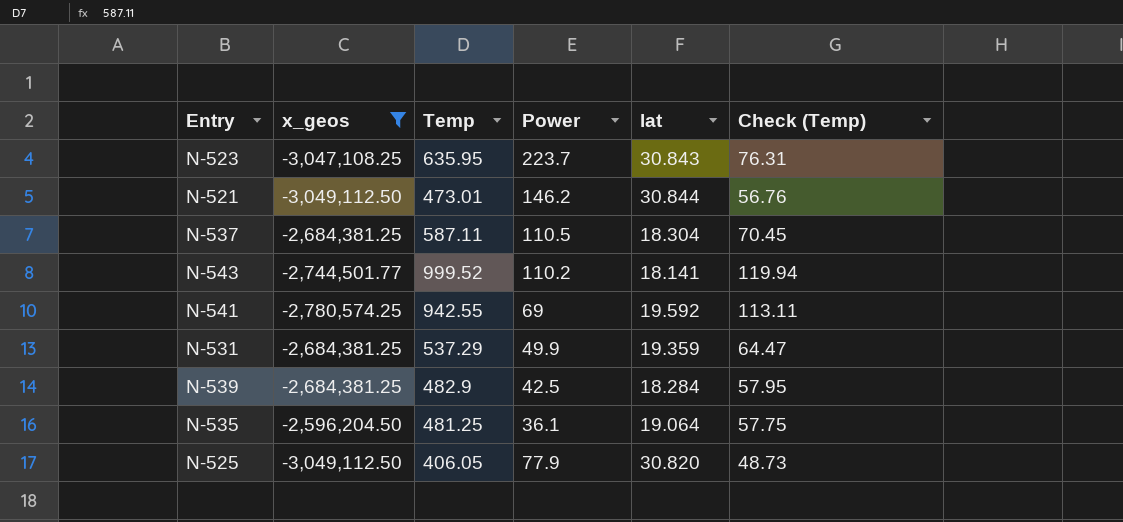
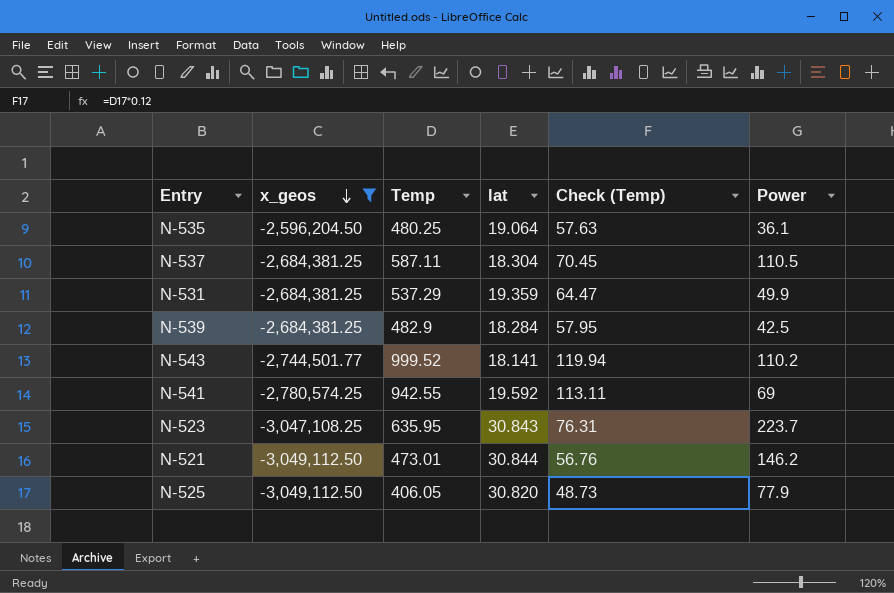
row order: none -> x_geos descending
column Power | position: 4 -> 6
N-535 | Temp: 481.25 -> 480.25
N-535 | Check (Temp): 57.75 -> 57.63

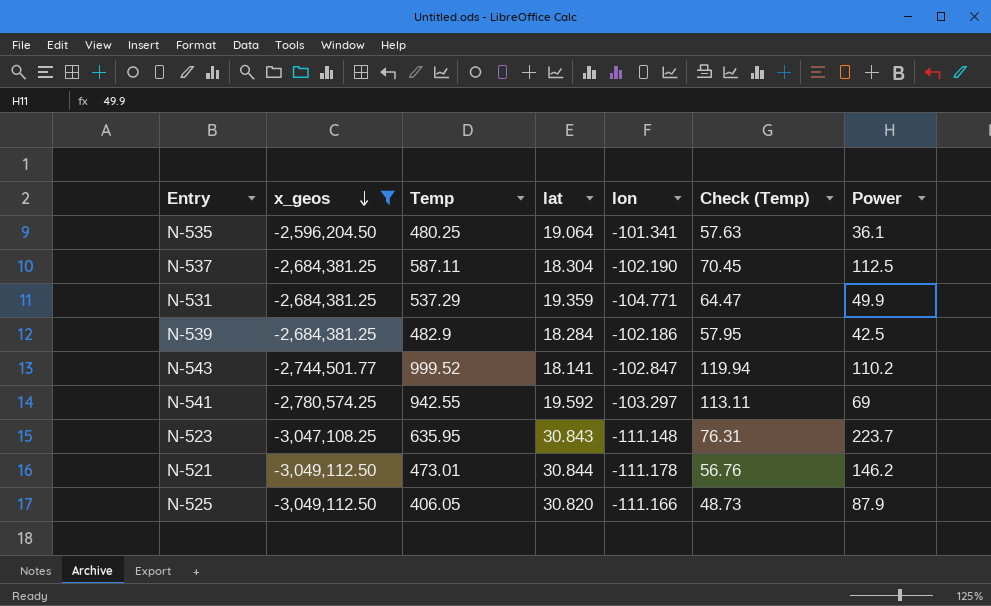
column lon | position: none -> 5
N-537 | Power: 110.5 -> 112.5
N-525 | Power: 77.9 -> 87.9

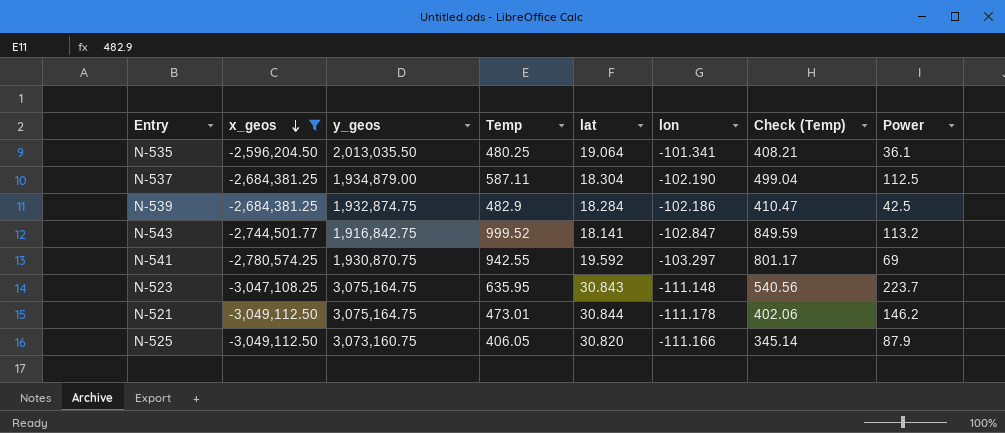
column y_geos | position: none -> 3
column Check (Temp) | formula: [Temp] * 0.12 -> [Temp] * 0.85
row N-531: -2,684,381.25 | 537.29 | 19.359 | -104.771 | 64.47 | 49.9 -> none
N-543 | Power: 110.2 -> 113.2

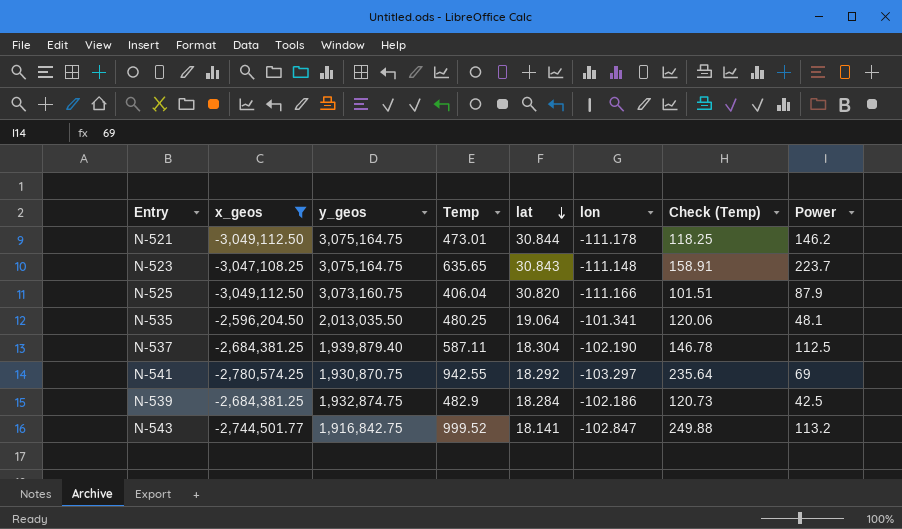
row order: x_geos descending -> lat descending
column Check (Temp) | formula: [Temp] * 0.85 -> [Temp] * 0.25
N-523 | Temp: 635.95 -> 635.65
N-525 | Temp: 406.05 -> 406.04
N-535 | Power: 36.1 -> 48.1
N-537 | y_geos: 1,934,879.00 -> 1,939,879.40
N-541 | lat: 19.592 -> 18.292

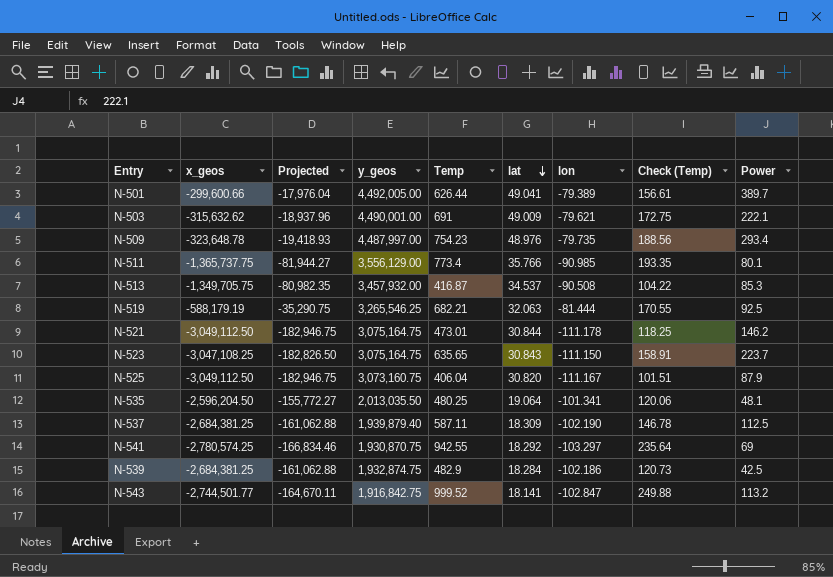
filter: x_geos <= -2,596,204.50 -> none
column Projected | formula: none -> [x_geos] * 0.06
N-523 | lon: -111.148 -> -111.150
N-525 | lon: -111.166 -> -111.167
N-537 | lat: 18.304 -> 18.309

